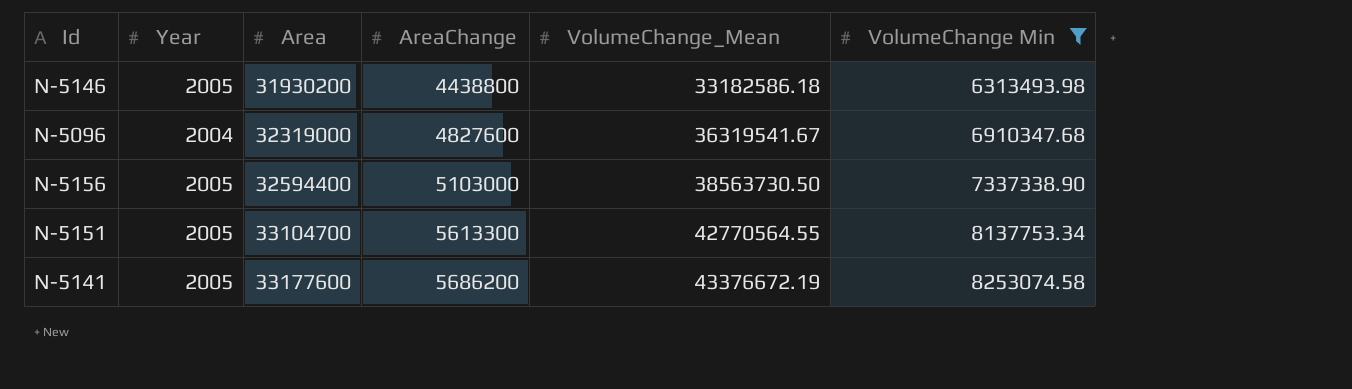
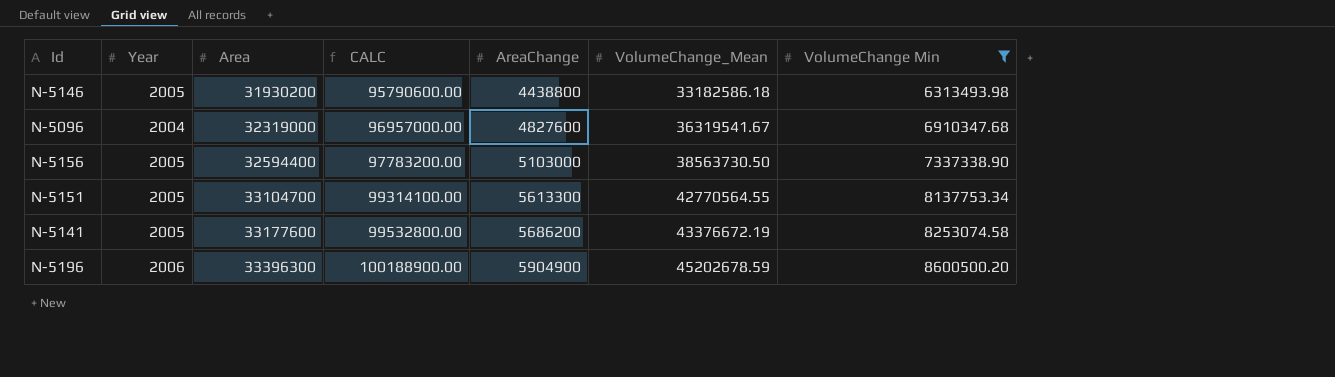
column CALC | formula: none -> [Area] * 3
row N-5196: none -> 2006 | 33396300 | 100188900.00 | 5904900 | 45202678.59 | 8600500.20

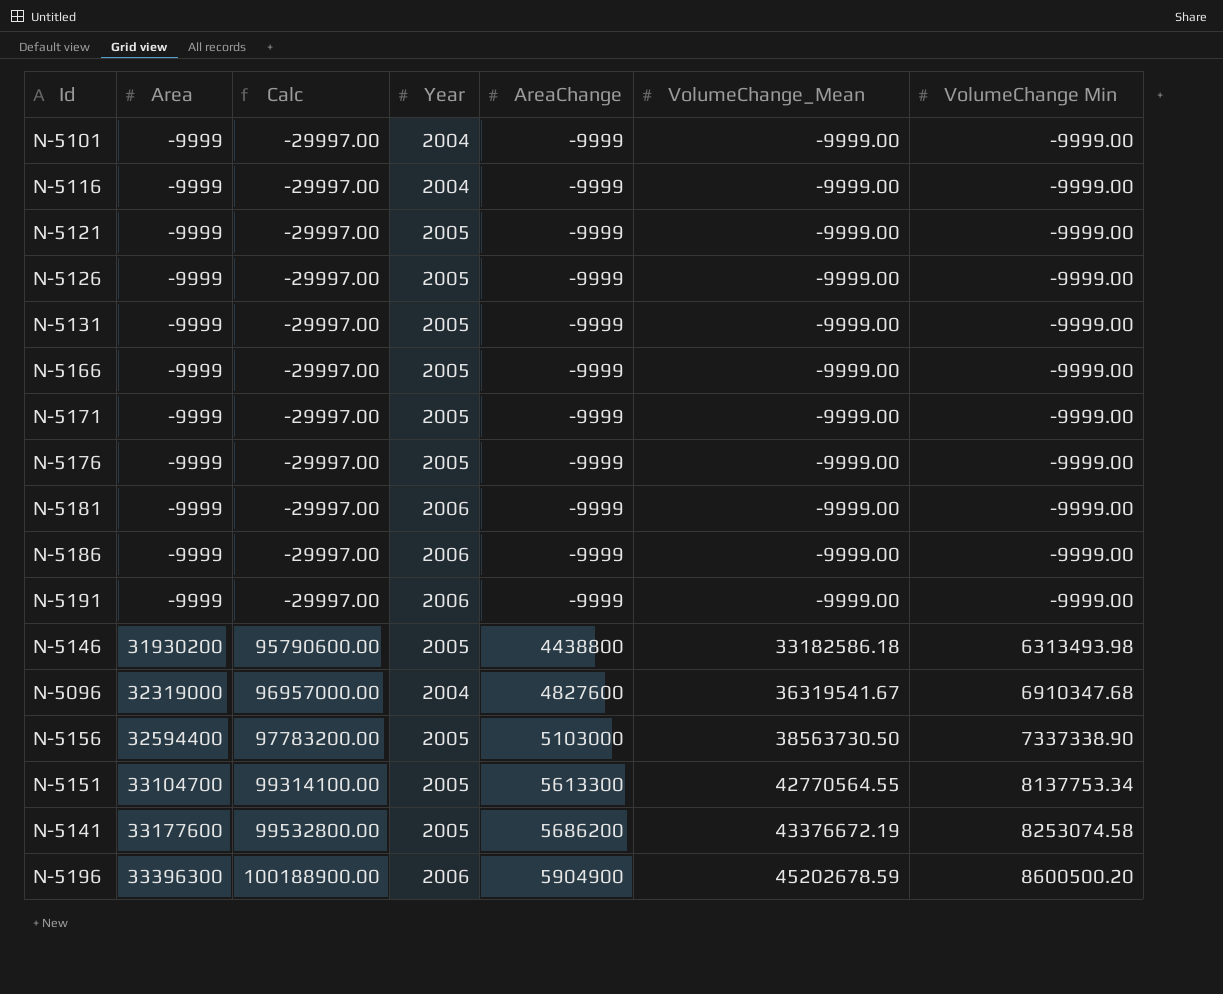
filter: VolumeChange Min != -9999.00 -> none
column name: CALC -> Calc
column Year | position: 2 -> 4

